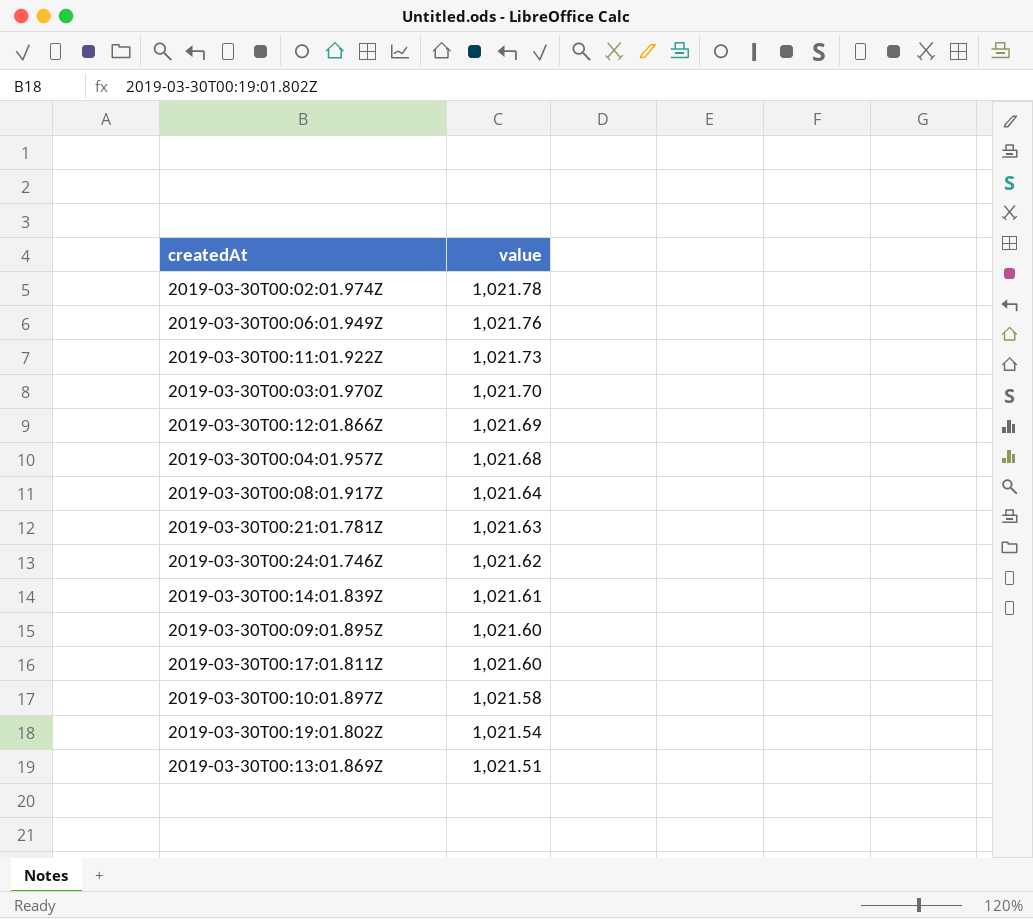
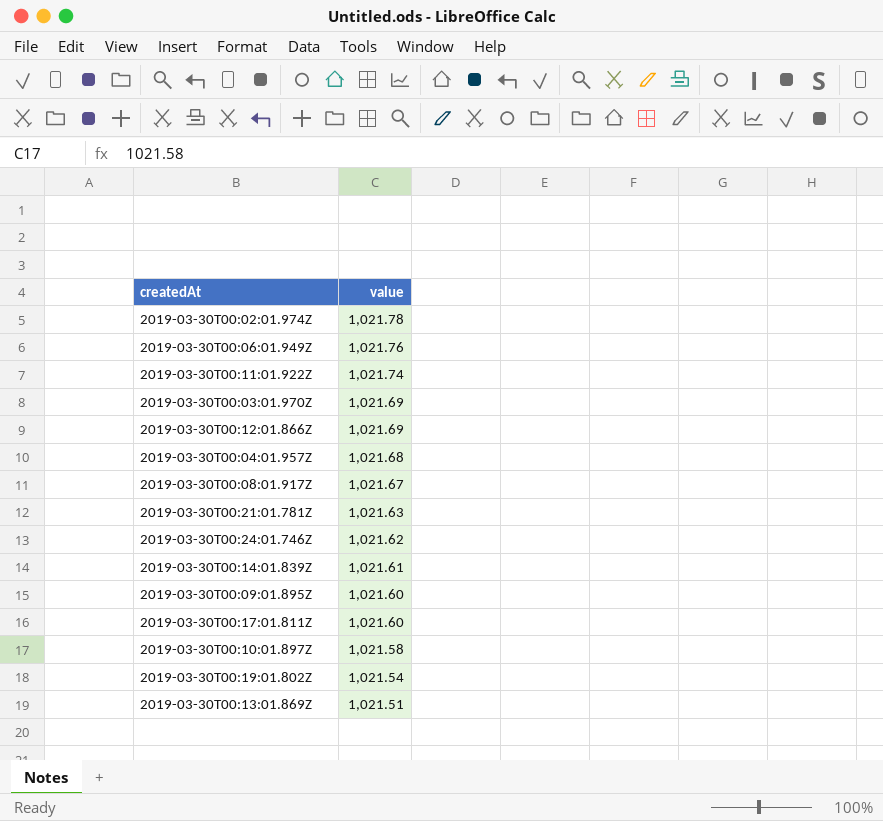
2019-03-30T00:11:01.922Z | value: 1,021.73 -> 1,021.74
2019-03-30T00:03:01.970Z | value: 1,021.70 -> 1,021.69
2019-03-30T00:08:01.917Z | value: 1,021.64 -> 1,021.67

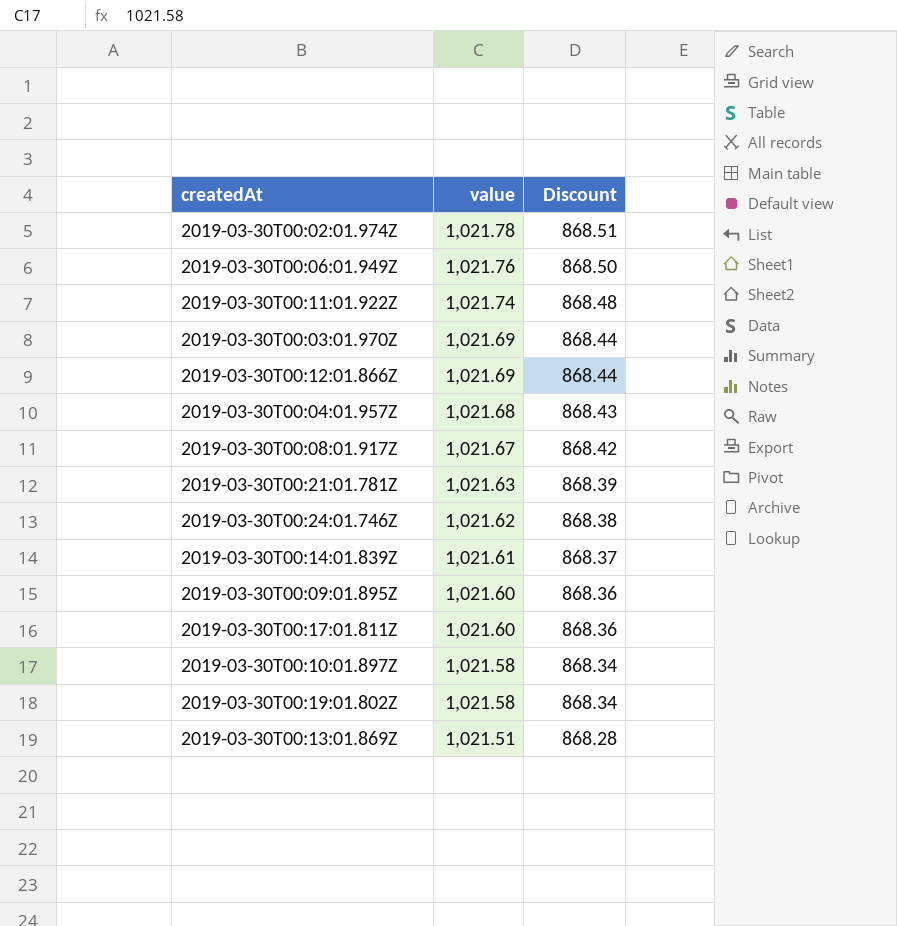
column Discount | formula: none -> [value] * 0.85
2019-03-30T00:19:01.802Z | value: 1,021.54 -> 1,021.58

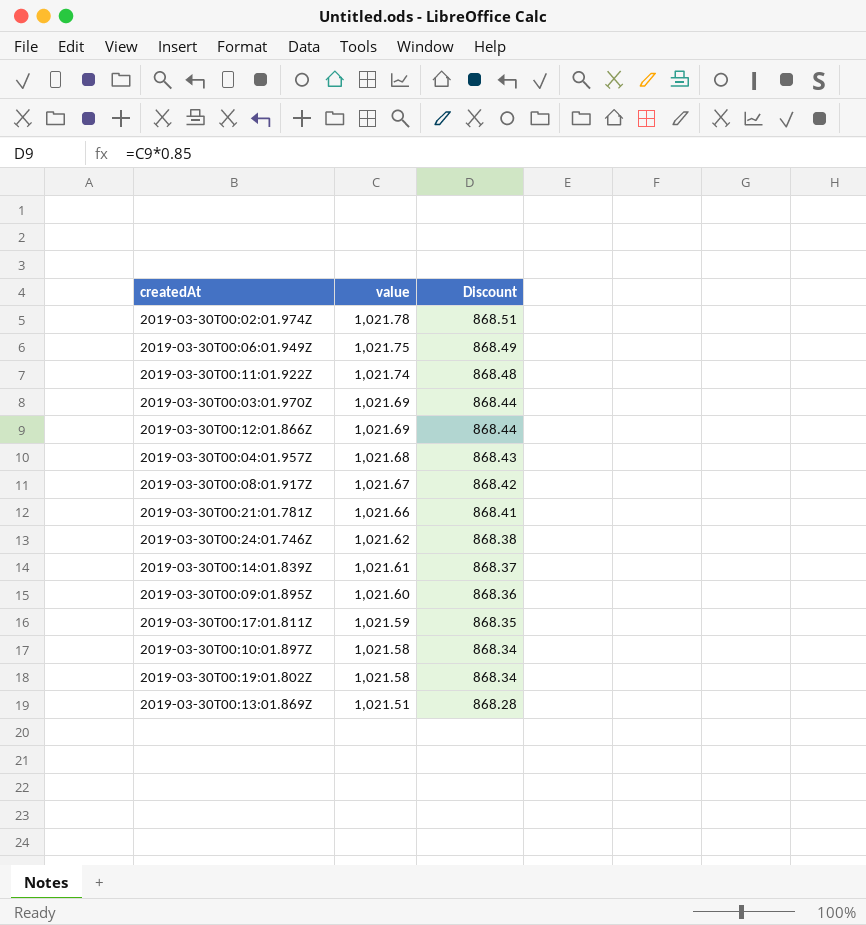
2019-03-30T00:06:01.949Z | value: 1,021.76 -> 1,021.75
2019-03-30T00:06:01.949Z | Discount: 868.50 -> 868.49
2019-03-30T00:21:01.781Z | value: 1,021.63 -> 1,021.66
2019-03-30T00:21:01.781Z | Discount: 868.39 -> 868.41
2019-03-30T00:17:01.811Z | value: 1,021.60 -> 1,021.59
2019-03-30T00:17:01.811Z | Discount: 868.36 -> 868.35

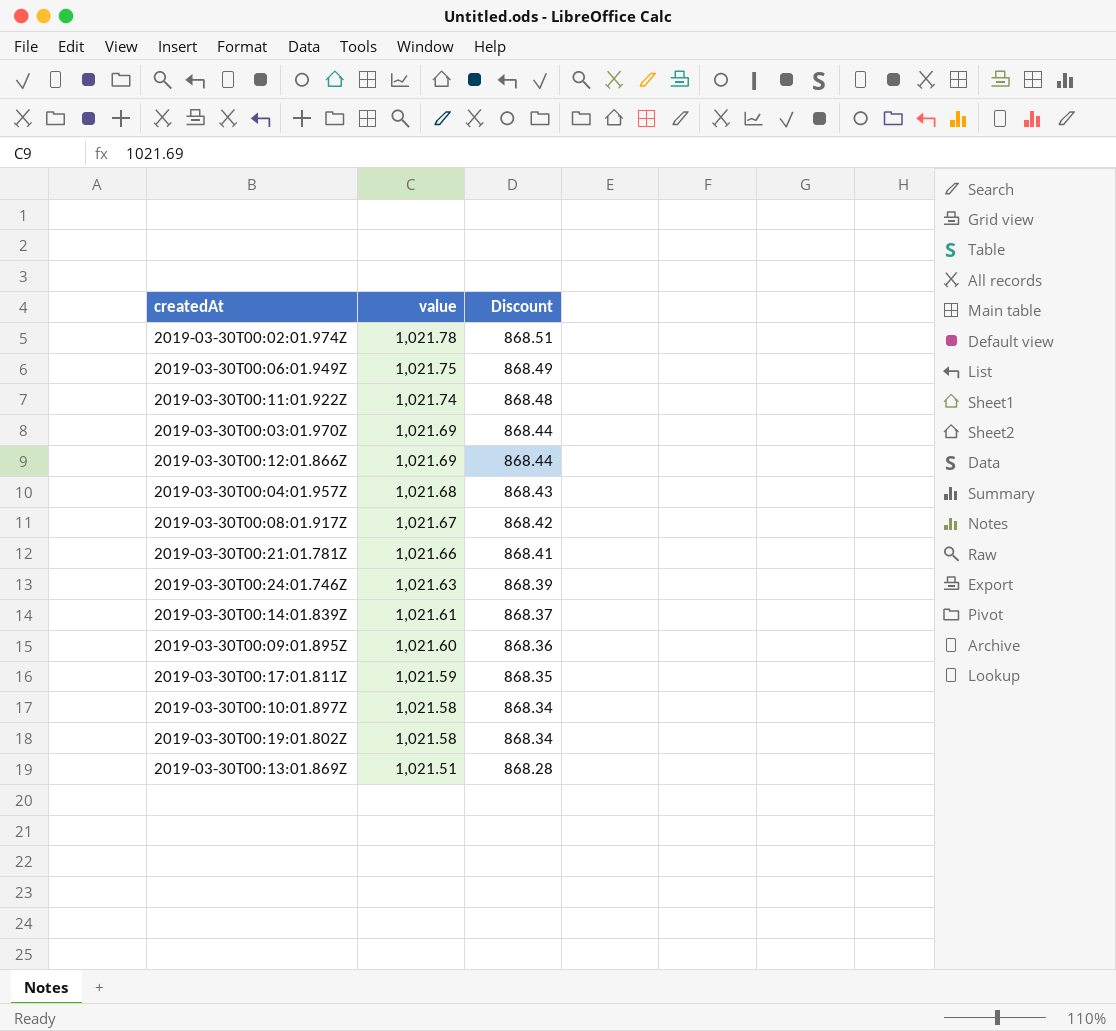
2019-03-30T00:24:01.746Z | value: 1,021.62 -> 1,021.63
2019-03-30T00:24:01.746Z | Discount: 868.38 -> 868.39

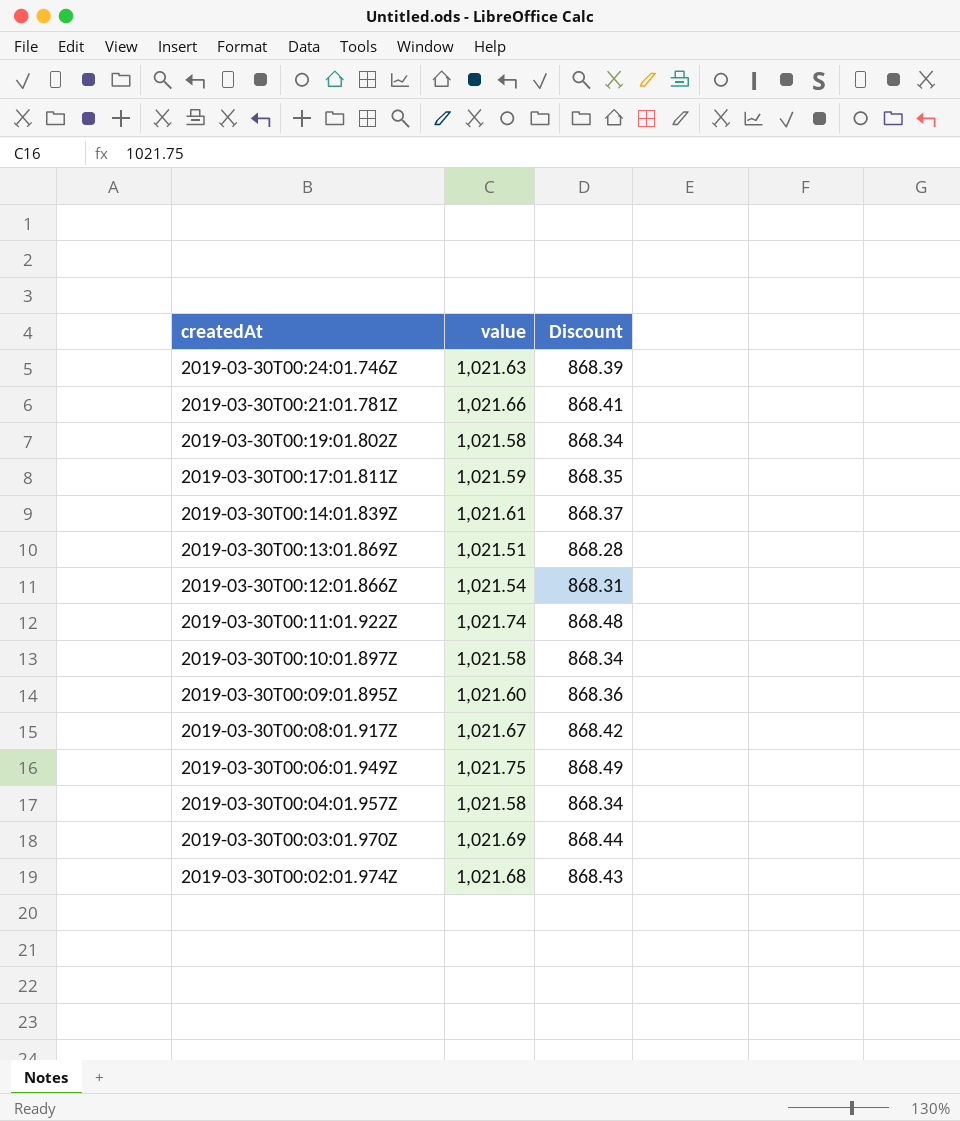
row order: value descending -> createdAt descending
2019-03-30T00:12:01.866Z | value: 1,021.69 -> 1,021.54
2019-03-30T00:12:01.866Z | Discount: 868.44 -> 868.31
2019-03-30T00:04:01.957Z | value: 1,021.68 -> 1,021.58
2019-03-30T00:04:01.957Z | Discount: 868.43 -> 868.34
2019-03-30T00:02:01.974Z | value: 1,021.78 -> 1,021.68
2019-03-30T00:02:01.974Z | Discount: 868.51 -> 868.43

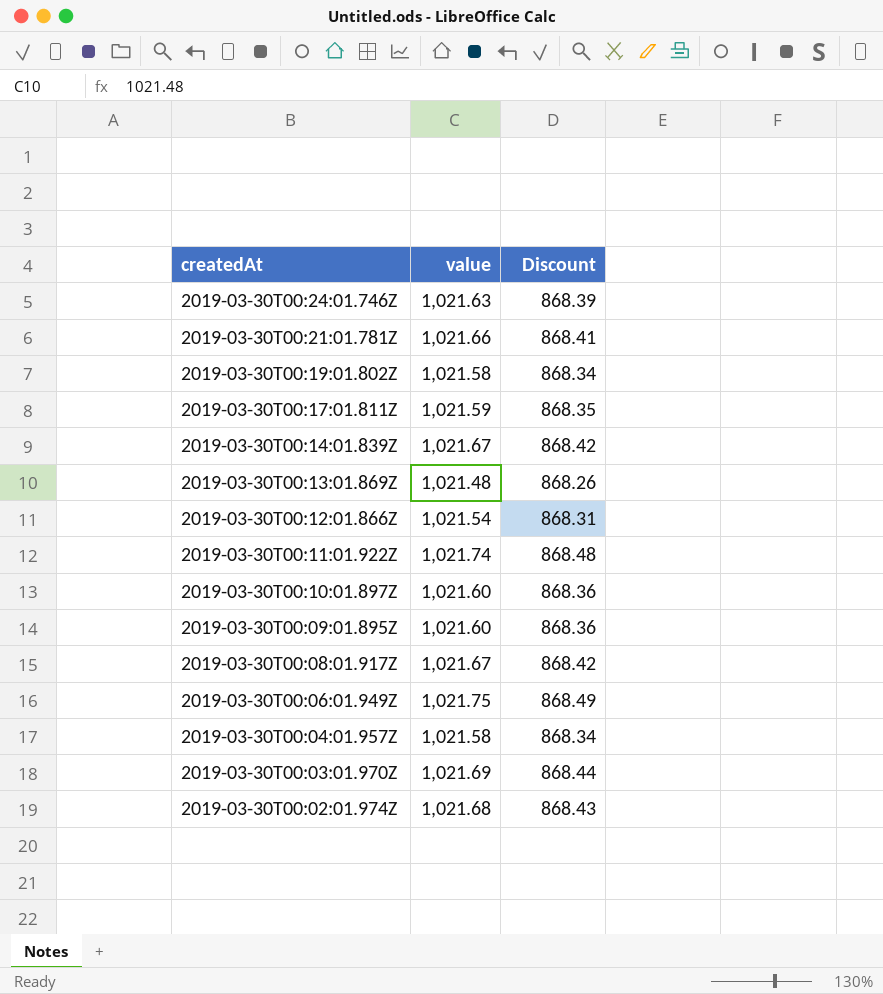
2019-03-30T00:14:01.839Z | value: 1,021.61 -> 1,021.67
2019-03-30T00:14:01.839Z | Discount: 868.37 -> 868.42
2019-03-30T00:13:01.869Z | value: 1,021.51 -> 1,021.48
2019-03-30T00:13:01.869Z | Discount: 868.28 -> 868.26
2019-03-30T00:10:01.897Z | value: 1,021.58 -> 1,021.60
2019-03-30T00:10:01.897Z | Discount: 868.34 -> 868.36

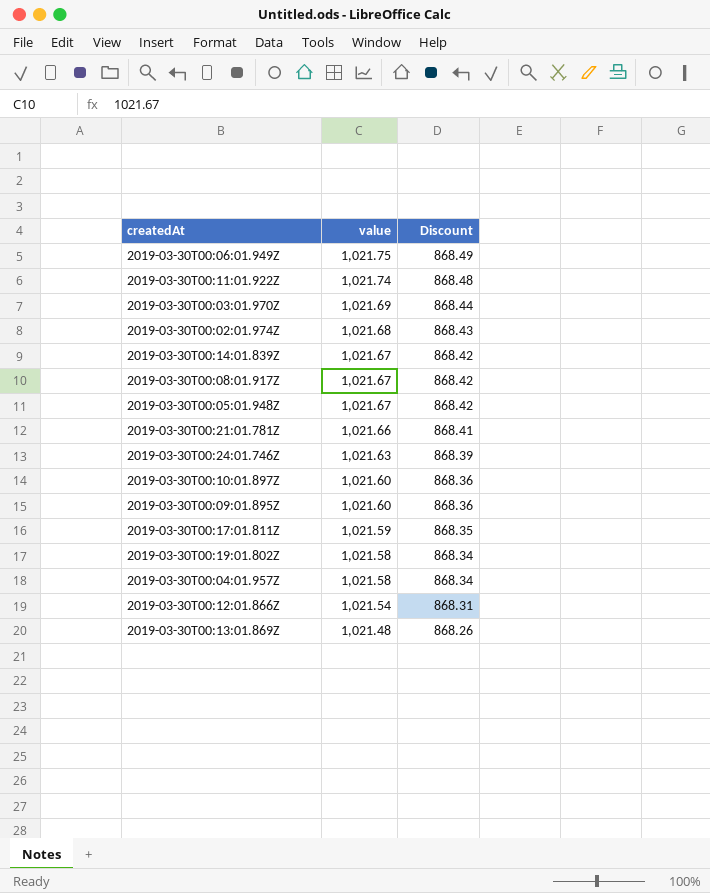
row order: createdAt descending -> value descending
row 2019-03-30T00:05:01.948Z: none -> 1,021.67 | 868.42

